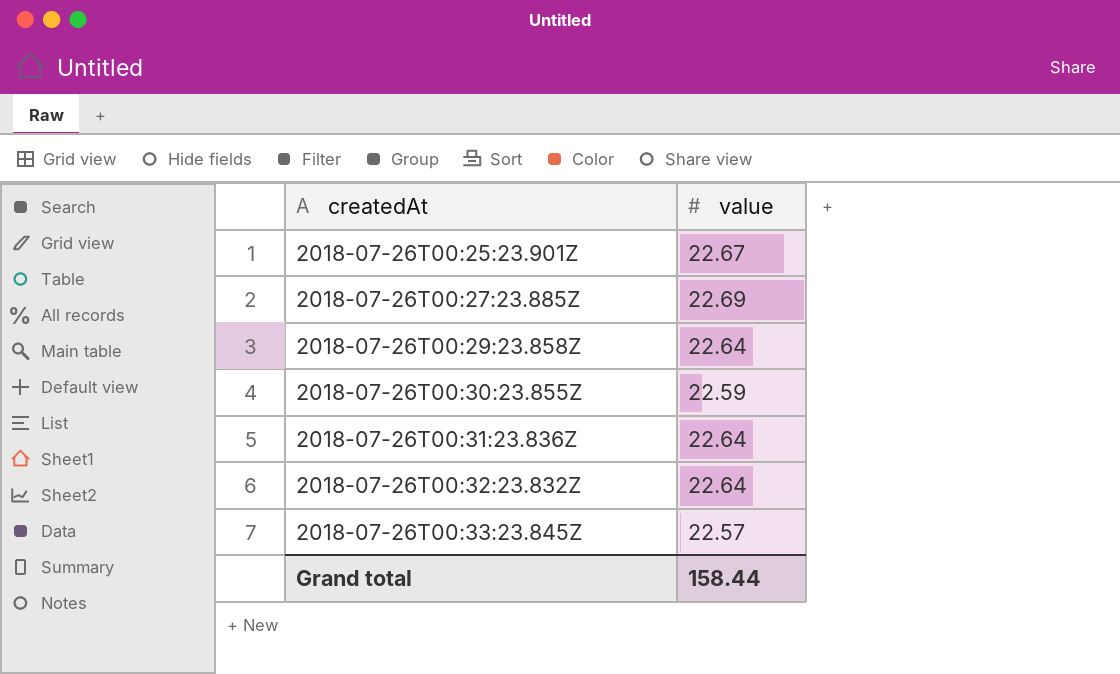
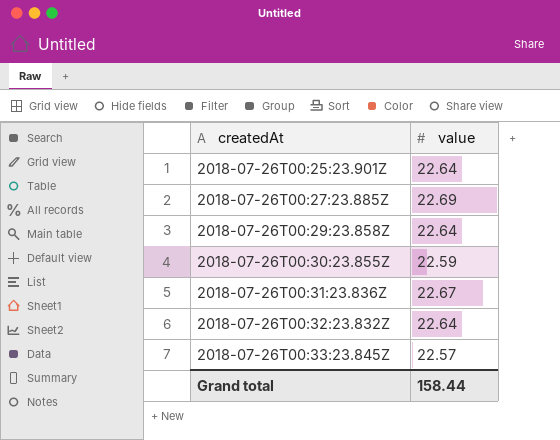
2018-07-26T00:25:23.901Z | value: 22.67 -> 22.64
2018-07-26T00:31:23.836Z | value: 22.64 -> 22.67

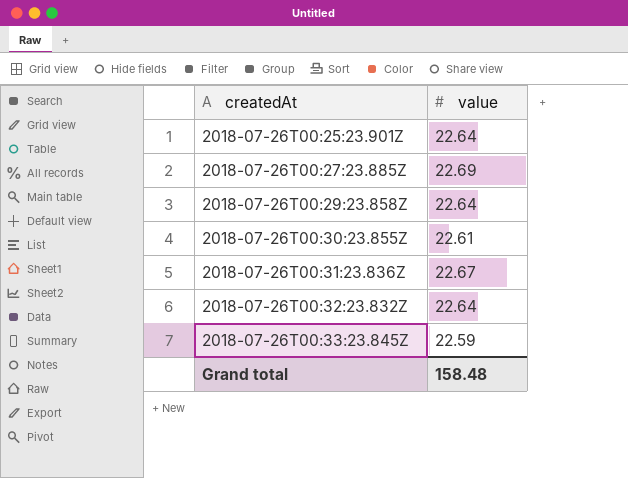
2018-07-26T00:30:23.855Z | value: 22.59 -> 22.61
2018-07-26T00:33:23.845Z | value: 22.57 -> 22.59
Grand total | value: 158.44 -> 158.48

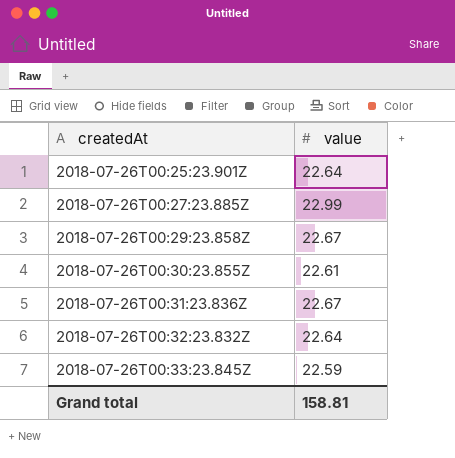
2018-07-26T00:27:23.885Z | value: 22.69 -> 22.99
2018-07-26T00:29:23.858Z | value: 22.64 -> 22.67
Grand total | value: 158.48 -> 158.81

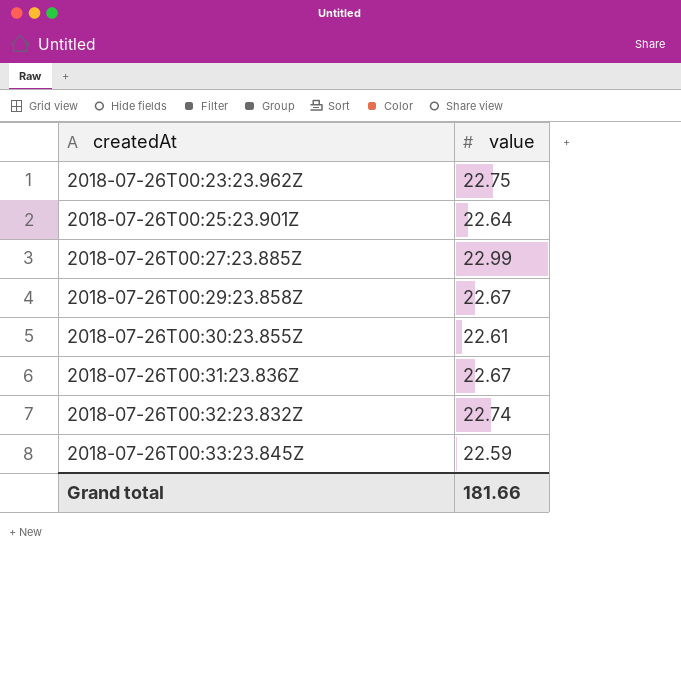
row 2018-07-26T00:23:23.962Z: none -> 22.75
2018-07-26T00:32:23.832Z | value: 22.64 -> 22.74
Grand total | value: 158.81 -> 181.66

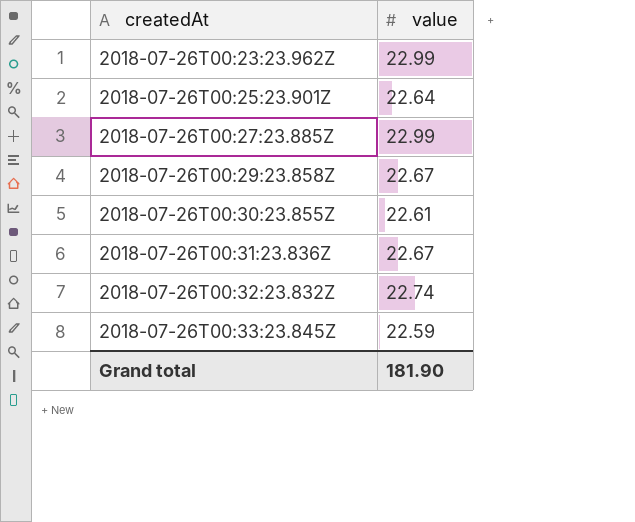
2018-07-26T00:23:23.962Z | value: 22.75 -> 22.99
Grand total | value: 181.66 -> 181.90

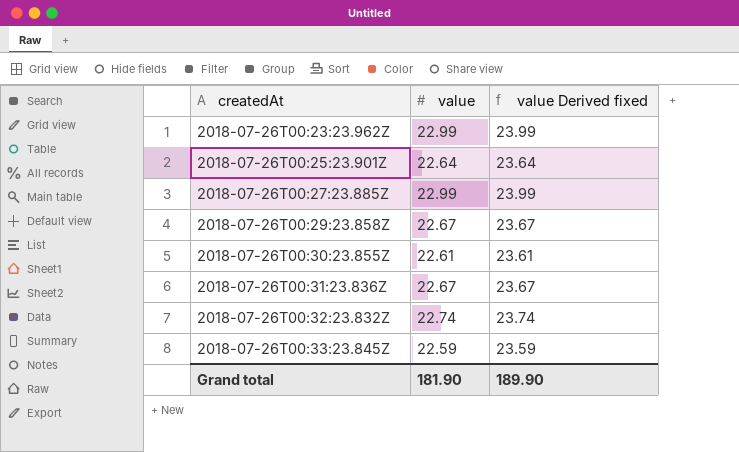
column value Derived fixed | formula: none -> [value] + 1

